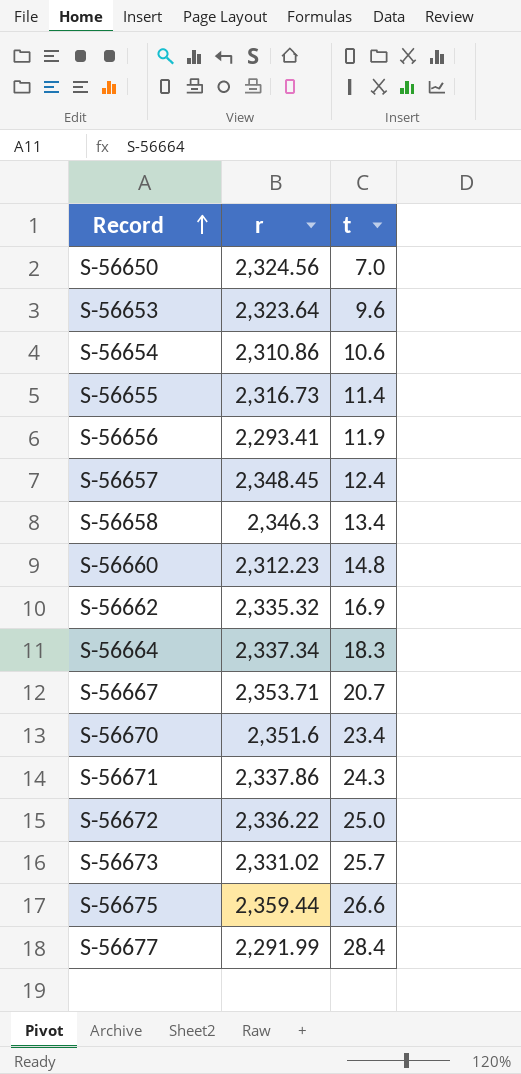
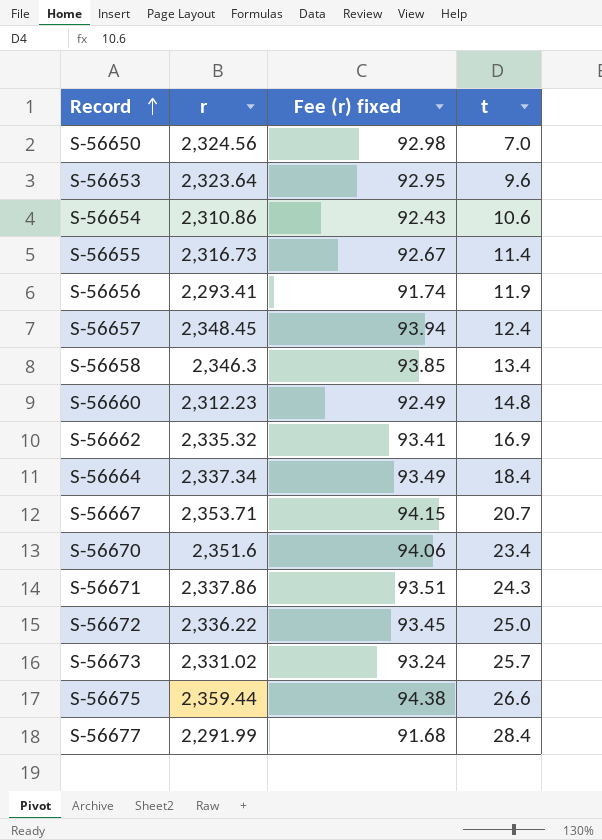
column Fee (r) fixed | formula: none -> [r] * 0.04
S-56664 | t: 18.3 -> 18.4

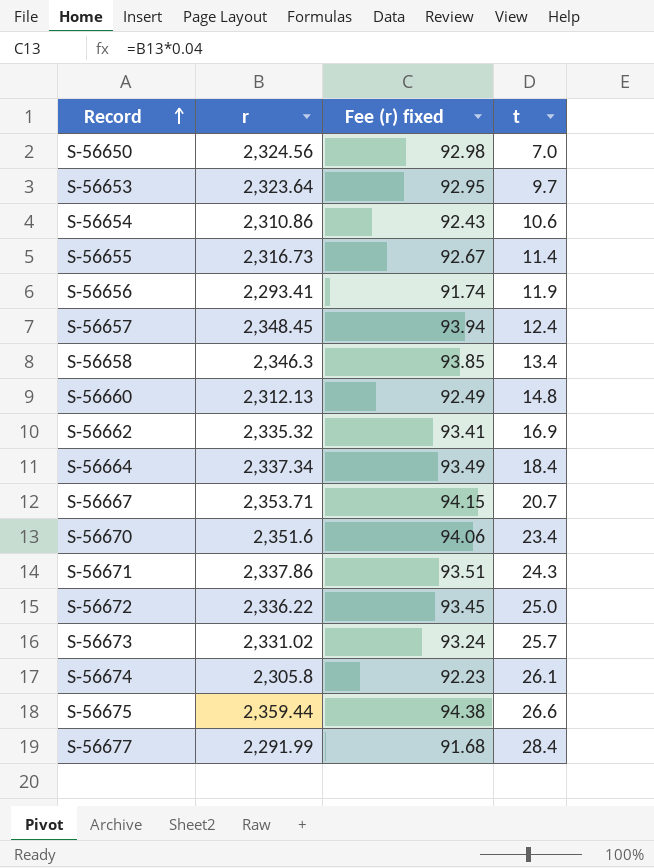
S-56653 | t: 9.6 -> 9.7
S-56660 | r: 2,312.23 -> 2,312.13
row S-56674: none -> 2,305.8 | 92.23 | 26.1

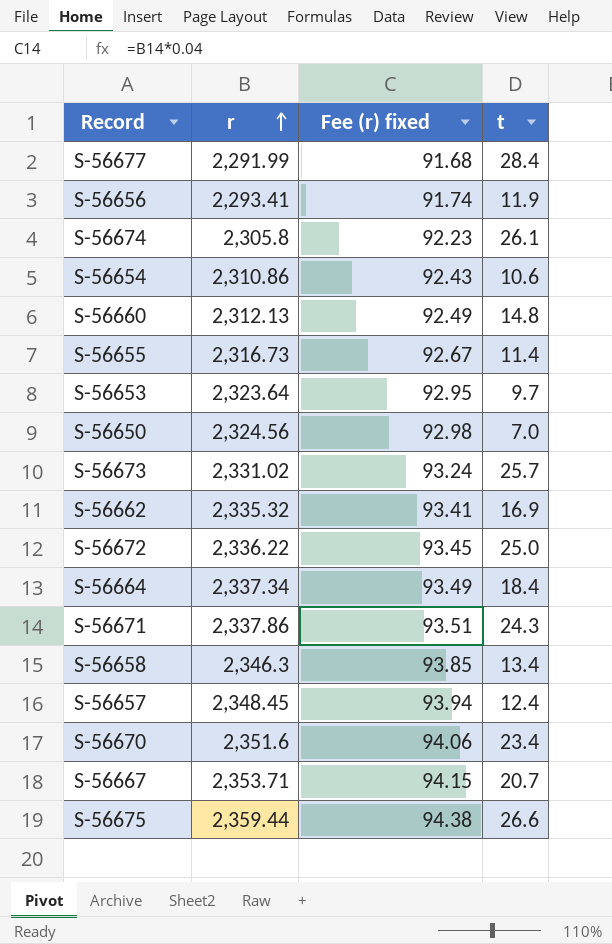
row order: Record ascending -> r ascending

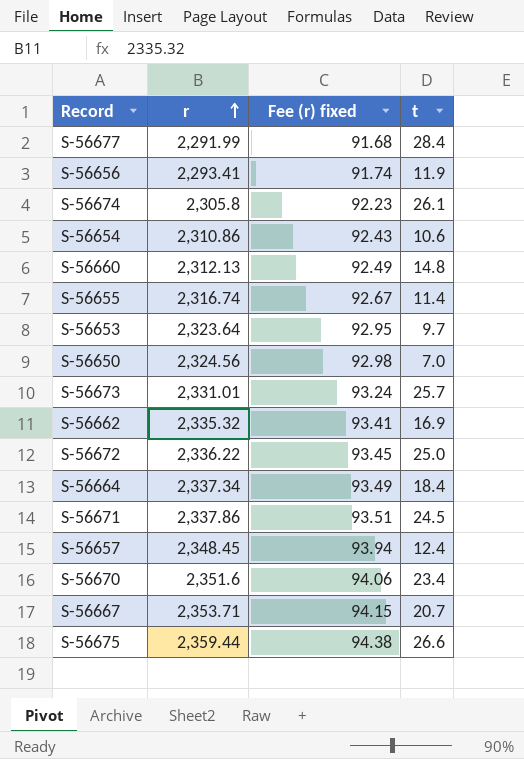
row S-56658: 2,346.3 | 93.85 | 13.4 -> none
S-56655 | r: 2,316.73 -> 2,316.74
S-56673 | r: 2,331.02 -> 2,331.01
S-56671 | t: 24.3 -> 24.5

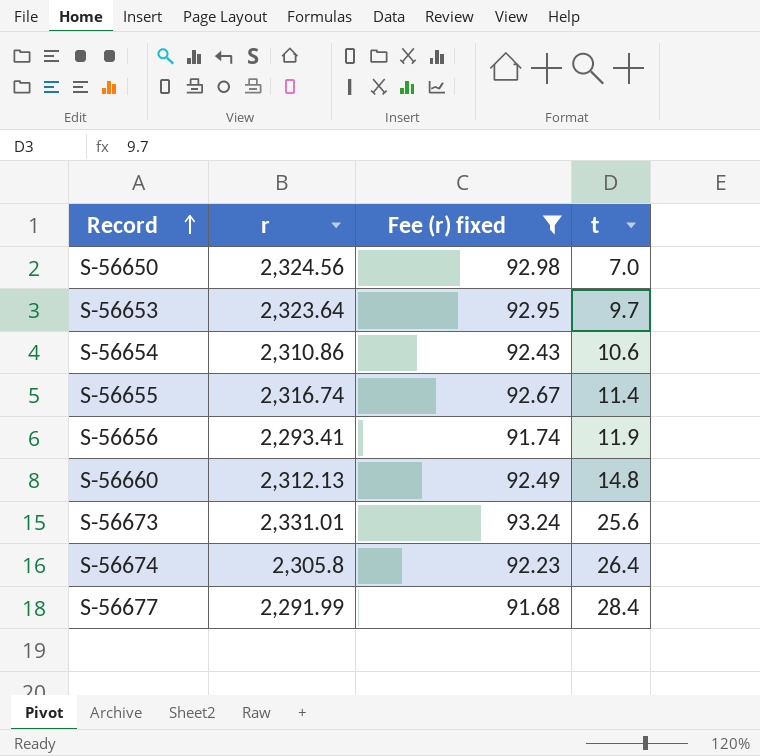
filter: none -> Fee (r) fixed <= 93.24
row order: r ascending -> Record ascending
S-56673 | t: 25.7 -> 25.6
S-56674 | t: 26.1 -> 26.4

